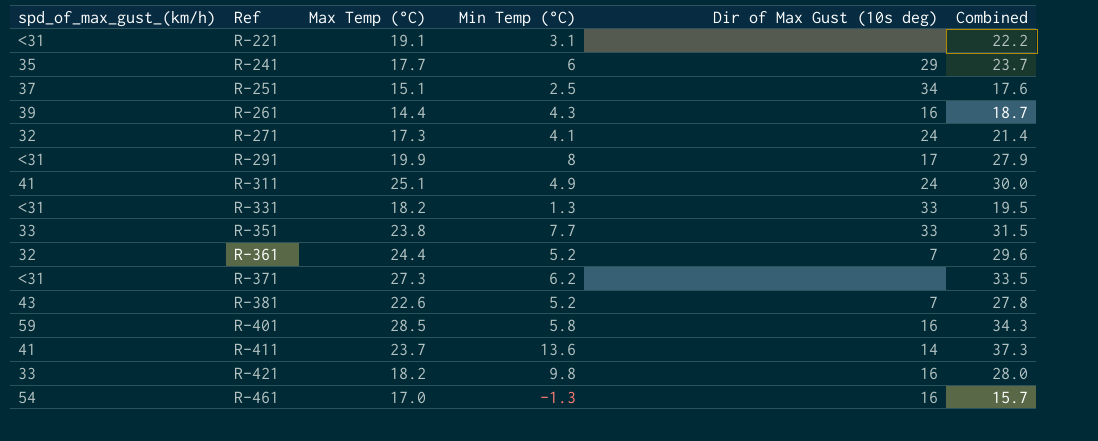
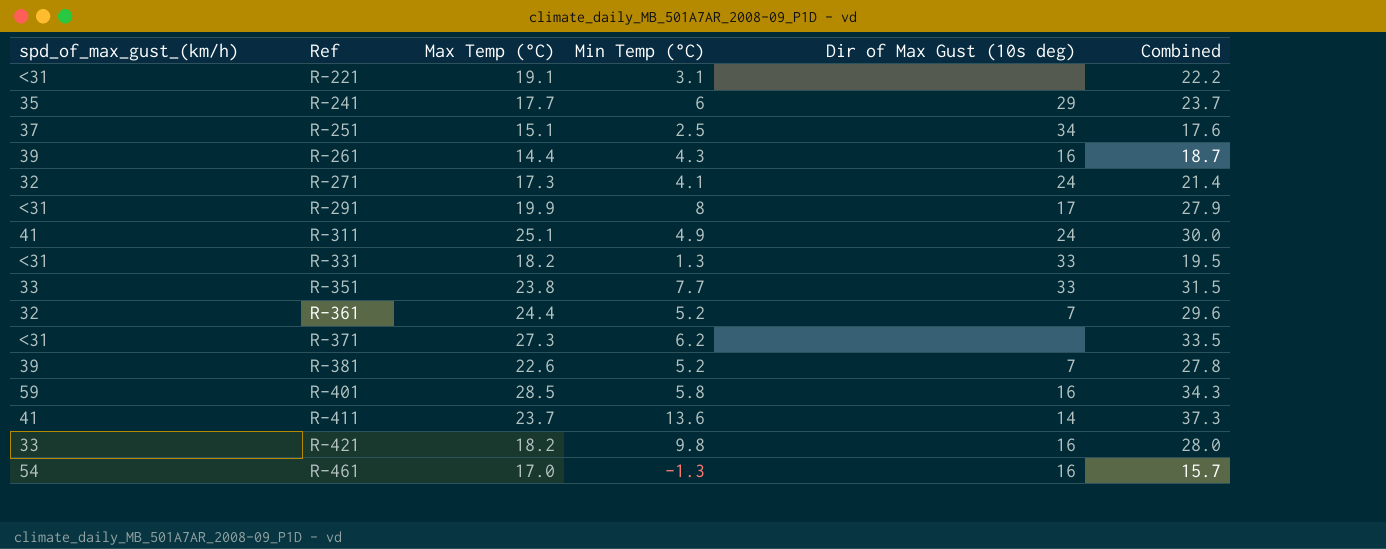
R-381 | spd_of_max_gust_(km/h): 43 -> 39

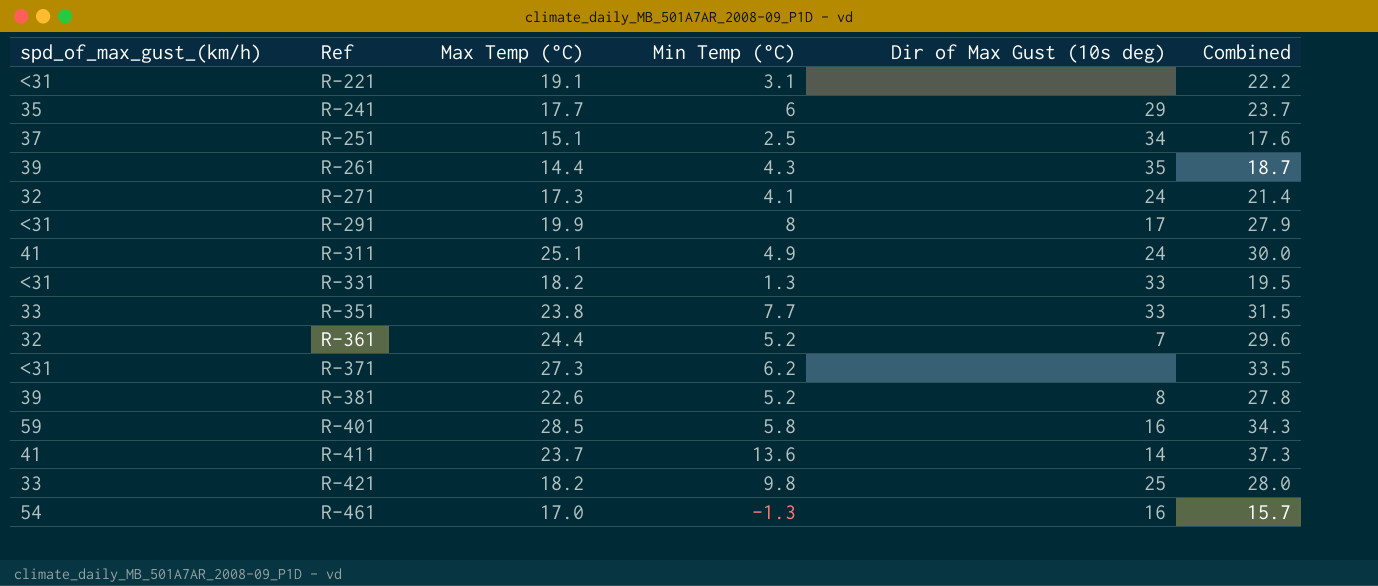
R-261 | Dir of Max Gust (10s deg): 16 -> 35
R-381 | Dir of Max Gust (10s deg): 7 -> 8
R-421 | Dir of Max Gust (10s deg): 16 -> 25

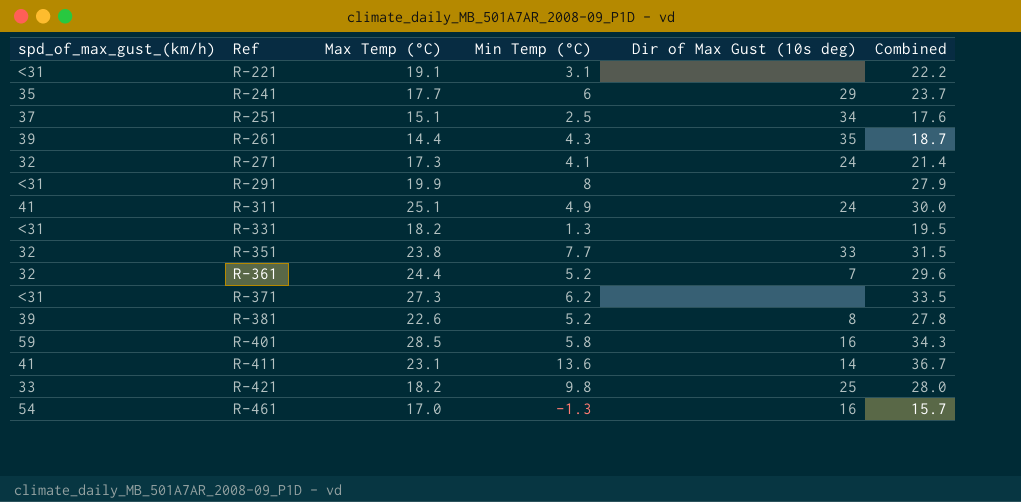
R-291 | Dir of Max Gust (10s deg): 17 -> none
R-331 | Dir of Max Gust (10s deg): 33 -> none
R-351 | spd_of_max_gust_(km/h): 33 -> 32
R-411 | Max Temp (°C): 23.7 -> 23.1
R-411 | Combined: 37.3 -> 36.7

